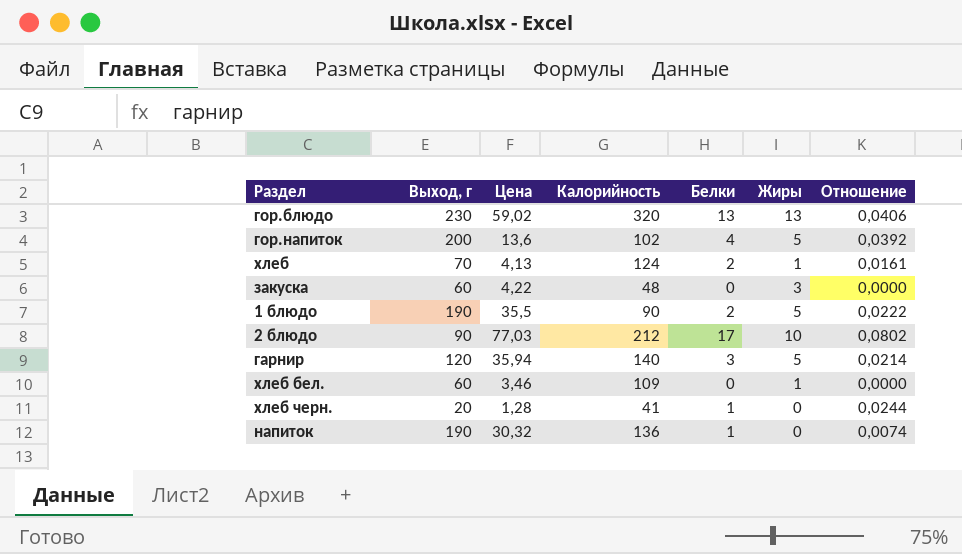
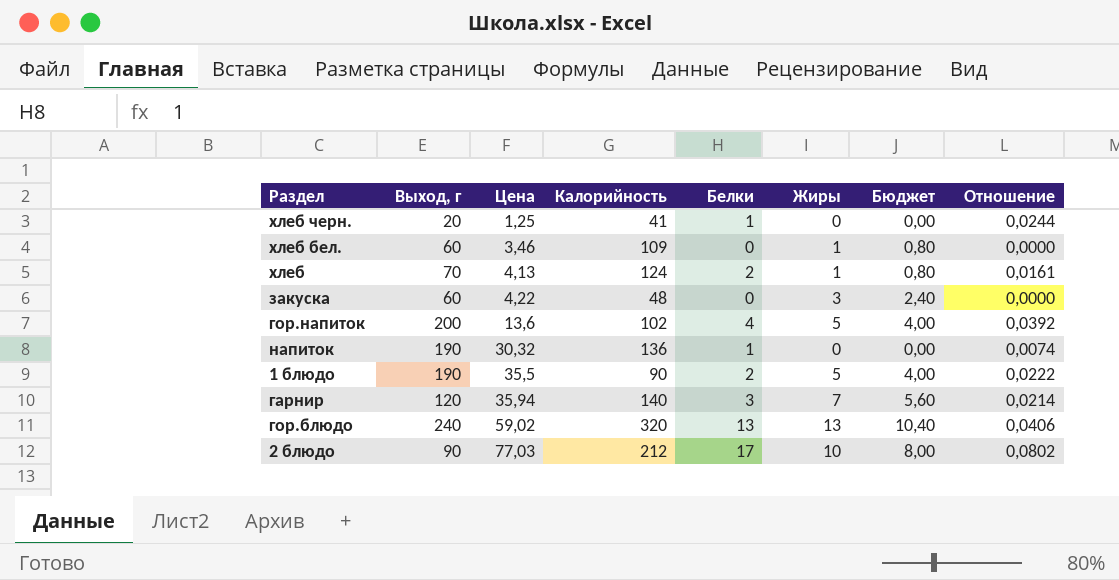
row order: none -> Цена ascending
column Бюджет | formula: none -> [Жиры] * 0,8
хлеб черн. | Цена: 1,28 -> 1,25
гарнир | Жиры: 5 -> 7
гор.блюдо | Выход, г: 230 -> 240

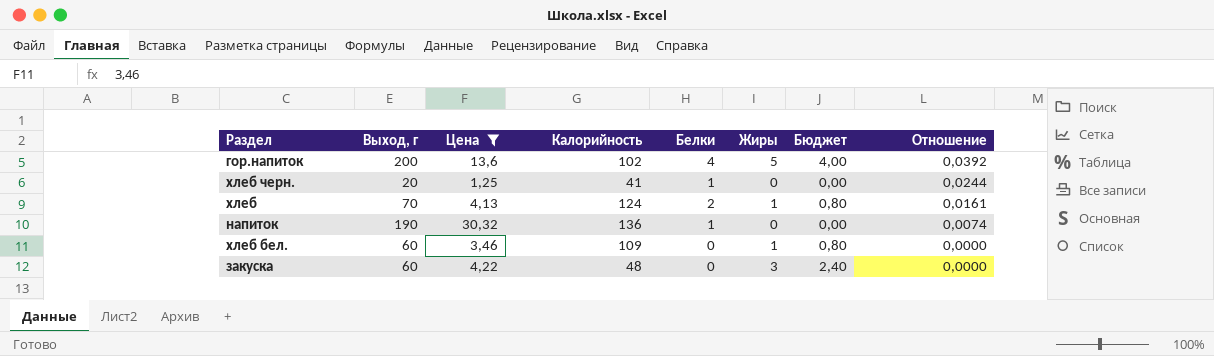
filter: none -> Цена <= 30,32
row order: Цена ascending -> Отношение descending

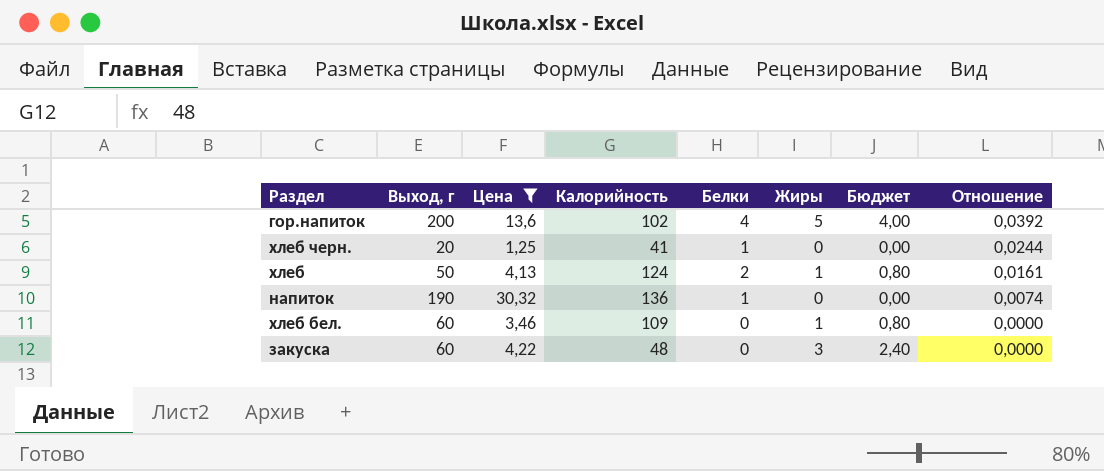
хлеб | Выход, г: 70 -> 50

